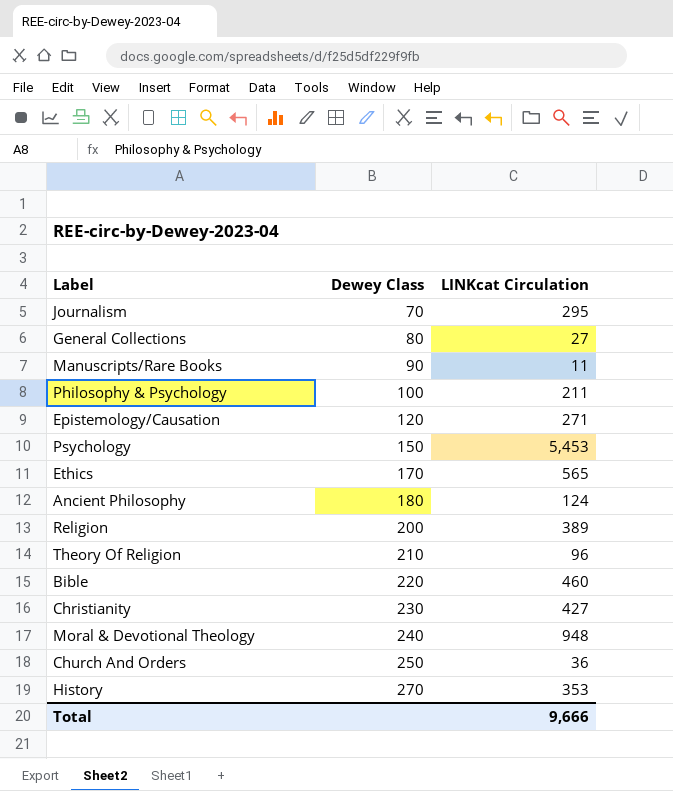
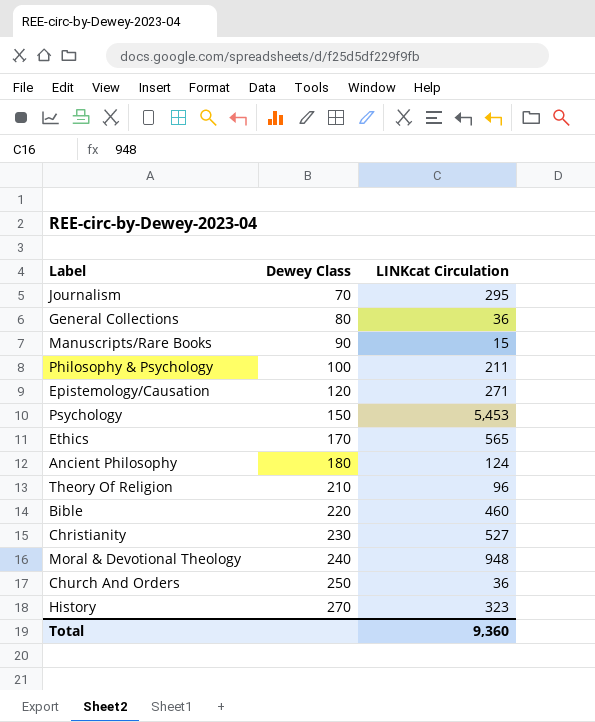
row Religion: 200 | 389 -> none
General Collections | LINKcat Circulation: 27 -> 36
Manuscripts/Rare Books | LINKcat Circulation: 11 -> 15
Christianity | LINKcat Circulation: 427 -> 527
History | LINKcat Circulation: 353 -> 323
Total | LINKcat Circulation: 9,666 -> 9,360

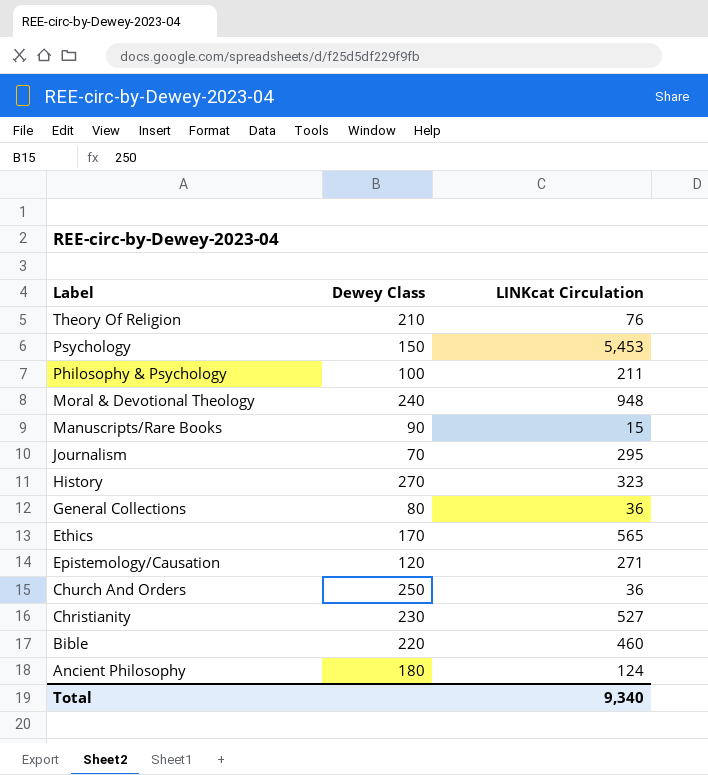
row order: Dewey Class ascending -> Label descending
Theory Of Religion | LINKcat Circulation: 96 -> 76
Total | LINKcat Circulation: 9,360 -> 9,340

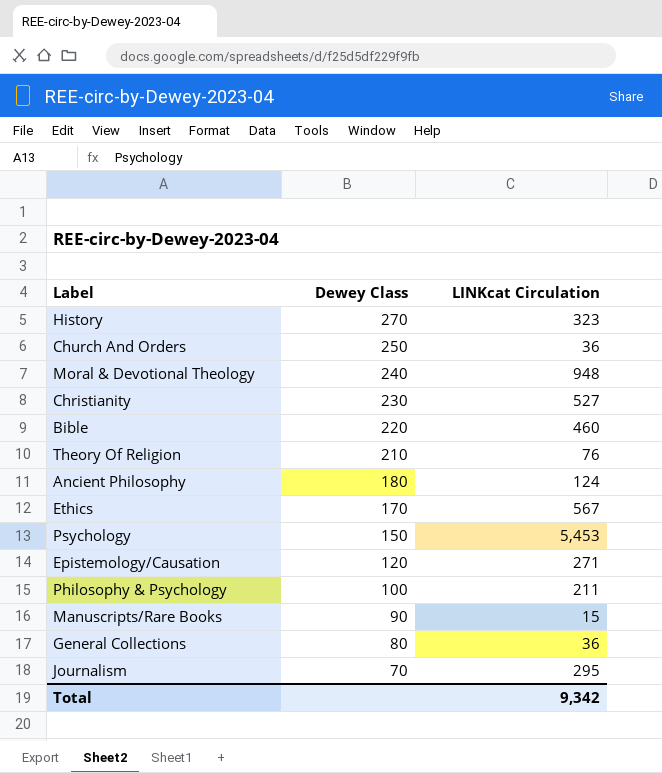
row order: Label descending -> Dewey Class descending
Ethics | LINKcat Circulation: 565 -> 567
Total | LINKcat Circulation: 9,340 -> 9,342

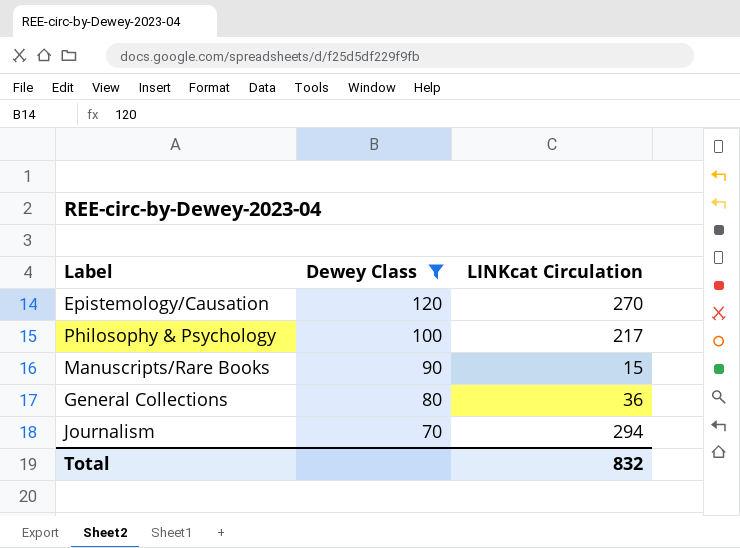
filter: none -> Dewey Class <= 120
Epistemology/Causation | LINKcat Circulation: 271 -> 270
Philosophy & Psychology | LINKcat Circulation: 211 -> 217
Journalism | LINKcat Circulation: 295 -> 294
Total | LINKcat Circulation: 9,342 -> 832

